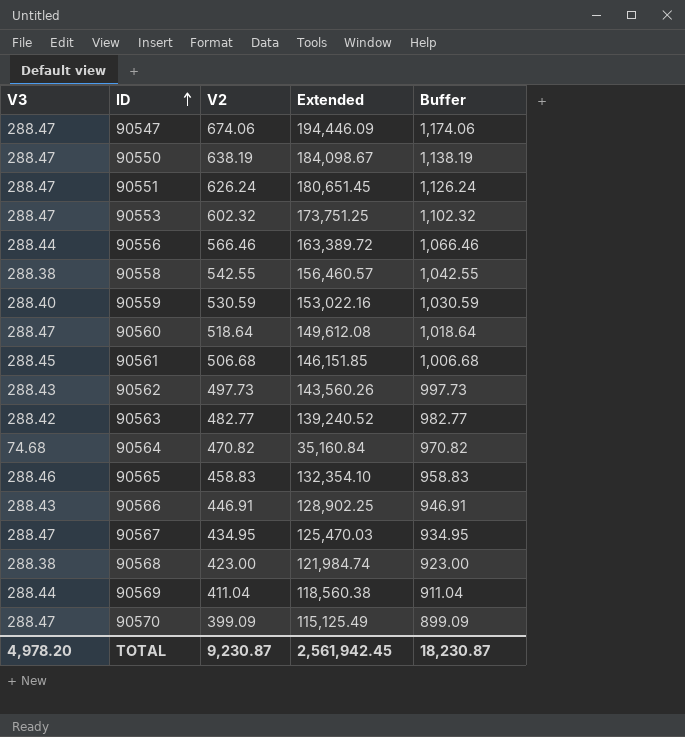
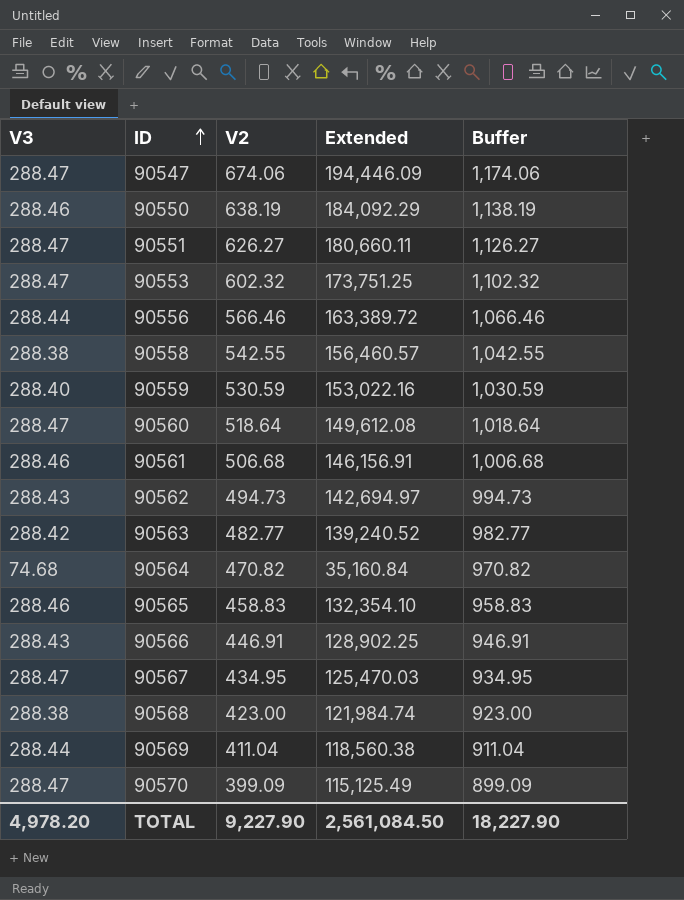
90550 | V3: 288.47 -> 288.46
90550 | Extended: 184,098.67 -> 184,092.29
90551 | V2: 626.24 -> 626.27
90551 | Extended: 180,651.45 -> 180,660.11
90551 | Buffer: 1,126.24 -> 1,126.27
90561 | V3: 288.45 -> 288.46
90561 | Extended: 146,151.85 -> 146,156.91
90562 | V2: 497.73 -> 494.73
90562 | Extended: 143,560.26 -> 142,694.97
90562 | Buffer: 997.73 -> 994.73
TOTAL | V2: 9,230.87 -> 9,227.90
TOTAL | Extended: 2,561,942.45 -> 2,561,084.50
TOTAL | Buffer: 18,230.87 -> 18,227.90

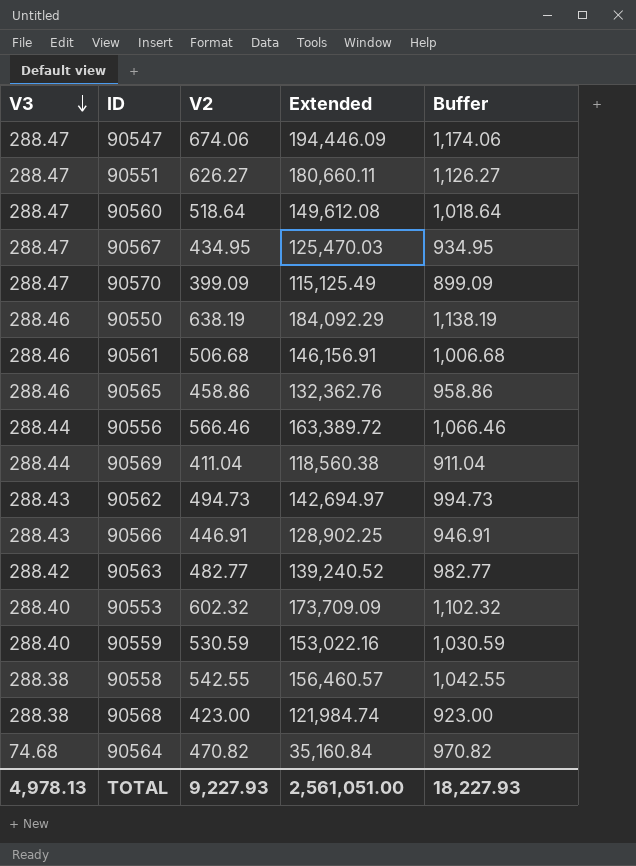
row order: ID ascending -> V3 descending
90565 | V2: 458.83 -> 458.86
90565 | Extended: 132,354.10 -> 132,362.76
90565 | Buffer: 958.83 -> 958.86
90553 | V3: 288.47 -> 288.40
90553 | Extended: 173,751.25 -> 173,709.09
TOTAL | V3: 4,978.20 -> 4,978.13
TOTAL | V2: 9,227.90 -> 9,227.93
TOTAL | Extended: 2,561,084.50 -> 2,561,051.00
TOTAL | Buffer: 18,227.90 -> 18,227.93

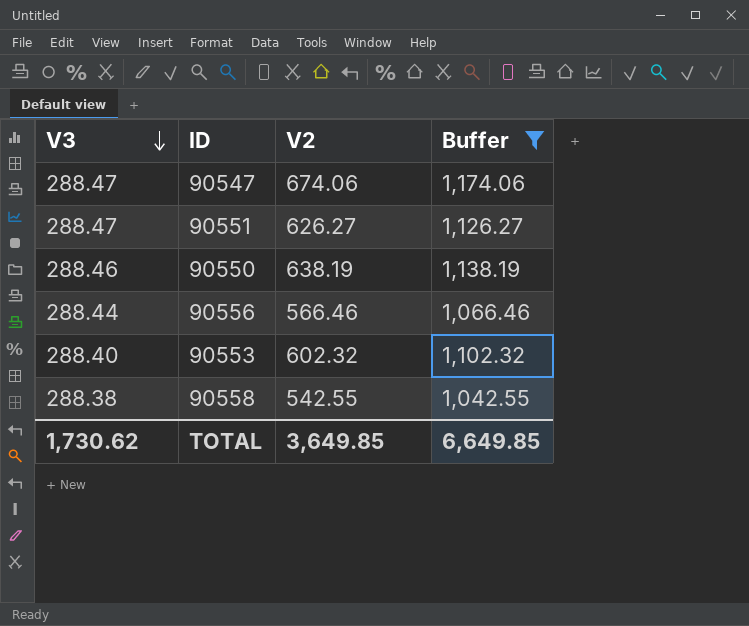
filter: none -> Buffer >= 1,042.55
column Extended | formula: [V3] * [V2] -> none
TOTAL | V3: 4,978.13 -> 1,730.62
TOTAL | V2: 9,227.93 -> 3,649.85
TOTAL | Buffer: 18,227.93 -> 6,649.85

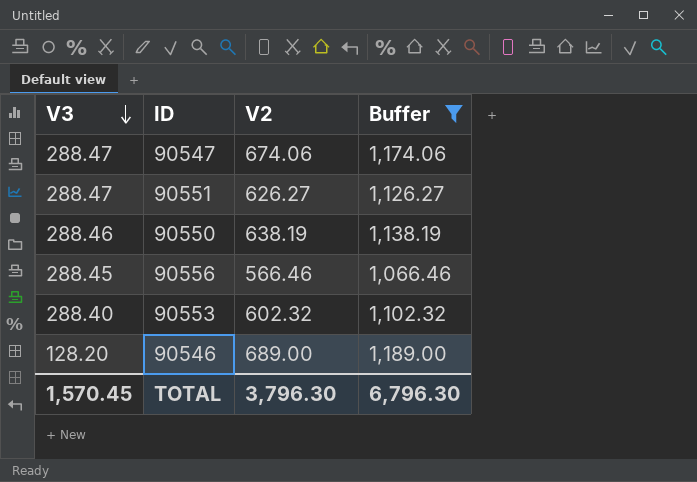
row 90558: 288.38 | 542.55 | 1,042.55 -> none
90556 | V3: 288.44 -> 288.45
row 90546: none -> 128.20 | 689.00 | 1,189.00
TOTAL | V3: 1,730.62 -> 1,570.45
TOTAL | V2: 3,649.85 -> 3,796.30
TOTAL | Buffer: 6,649.85 -> 6,796.30

